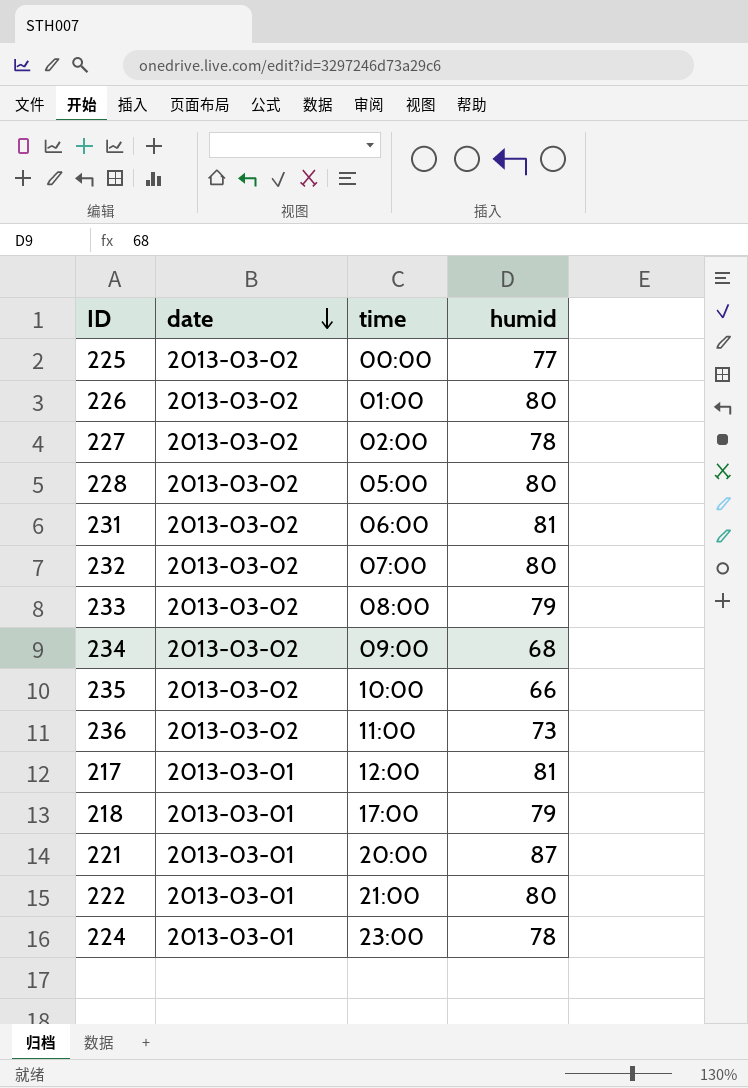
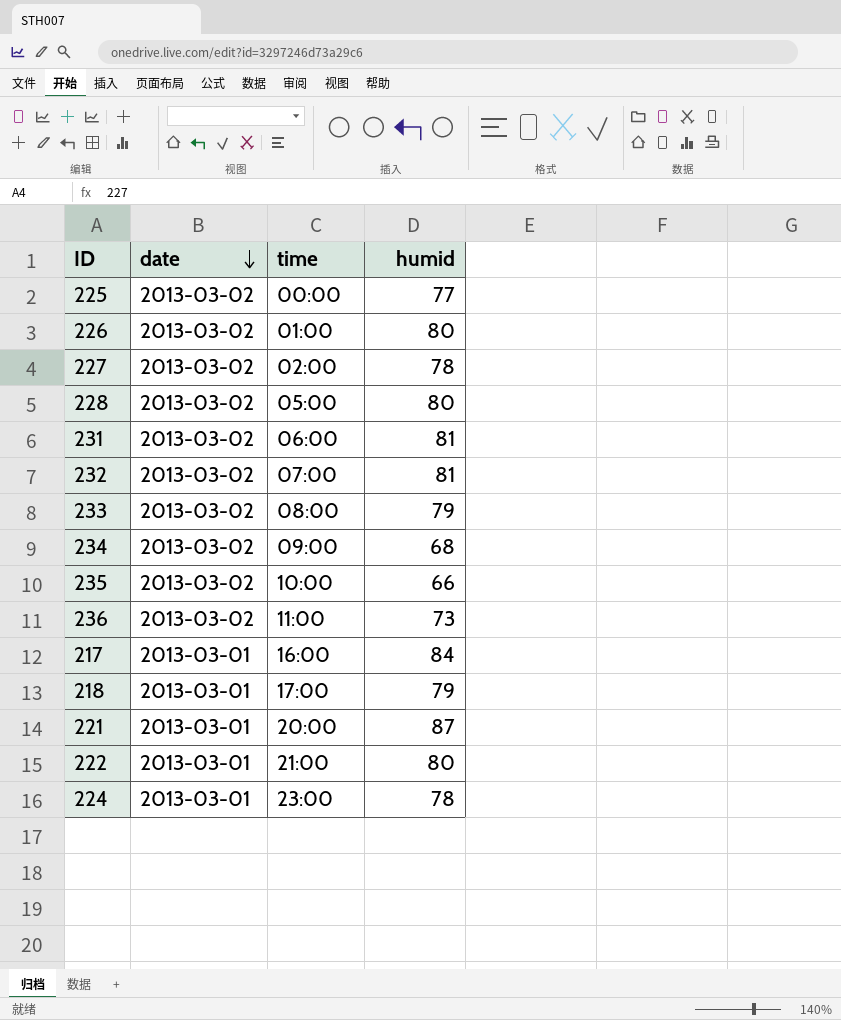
232 | humid: 80 -> 81
217 | time: 12:00 -> 16:00
217 | humid: 81 -> 84

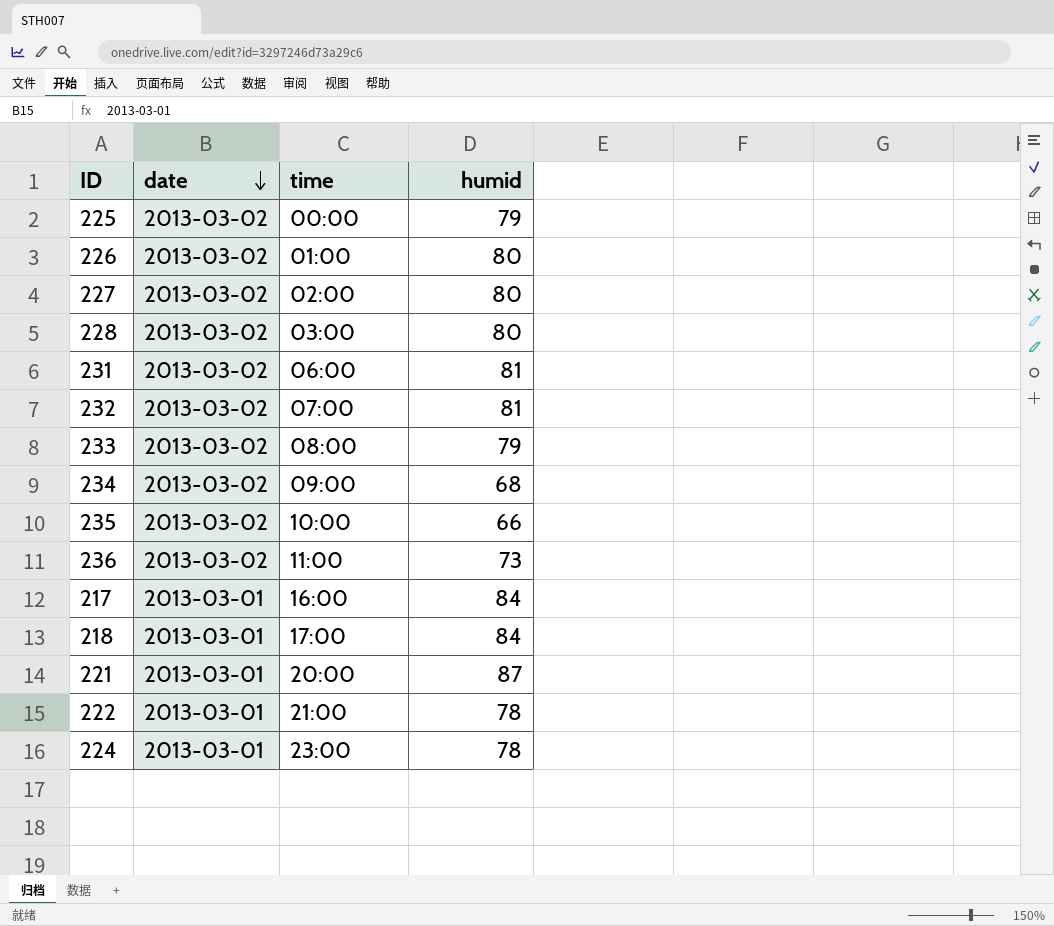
225 | humid: 77 -> 79
227 | humid: 78 -> 80
228 | time: 05:00 -> 03:00
218 | humid: 79 -> 84
222 | humid: 80 -> 78

